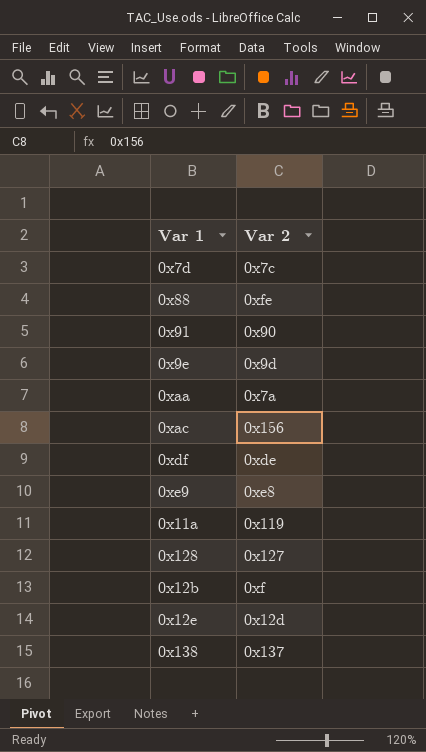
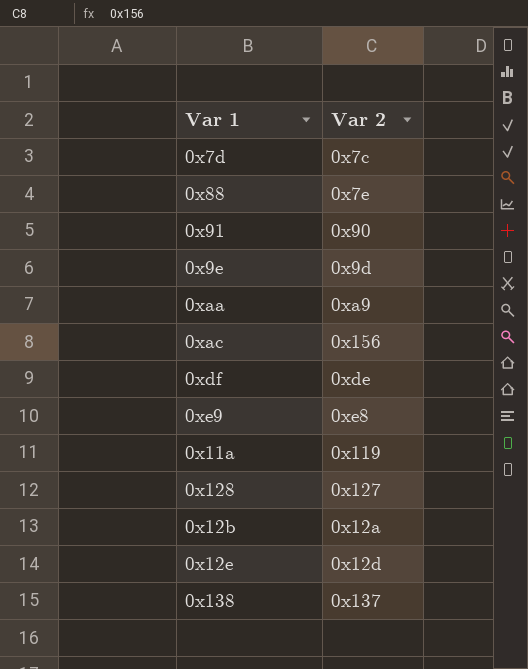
0x88 | Var 2: 0xfe -> 0x7e
0xaa | Var 2: 0x7a -> 0xa9
0x12b | Var 2: 0xf -> 0x12a

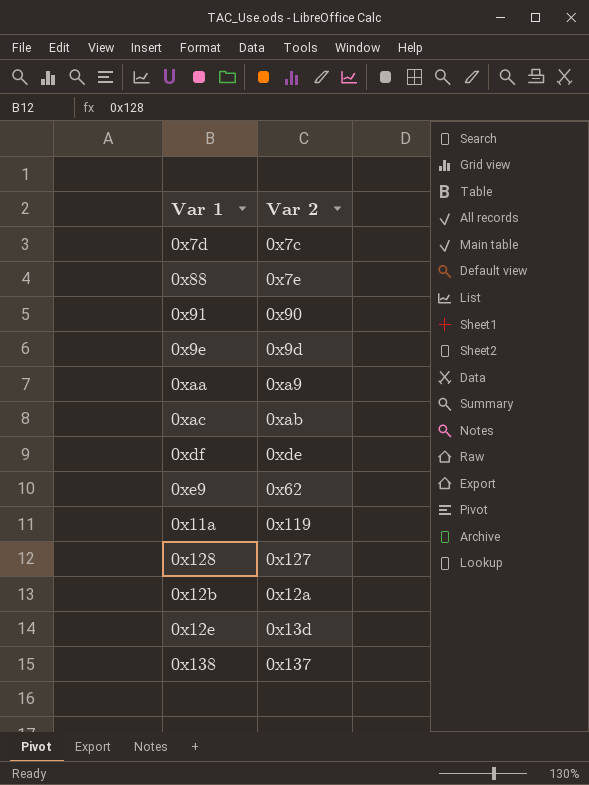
0xac | Var 2: 0x156 -> 0xab
0xe9 | Var 2: 0xe8 -> 0x62
0x12e | Var 2: 0x12d -> 0x13d

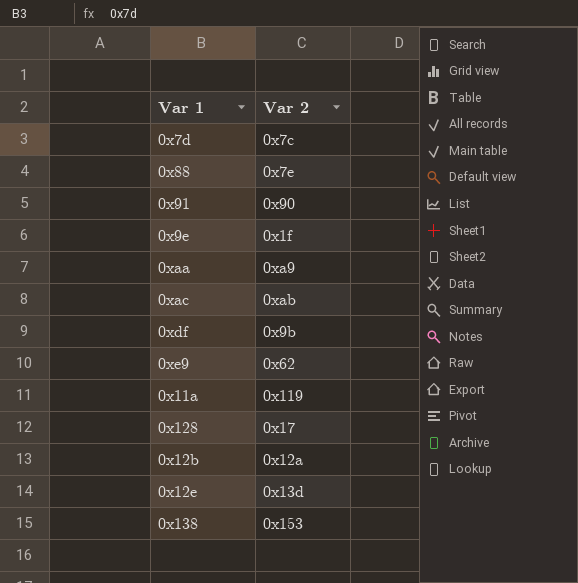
0x9e | Var 2: 0x9d -> 0x1f
0xdf | Var 2: 0xde -> 0x9b
0x128 | Var 2: 0x127 -> 0x17
0x138 | Var 2: 0x137 -> 0x153

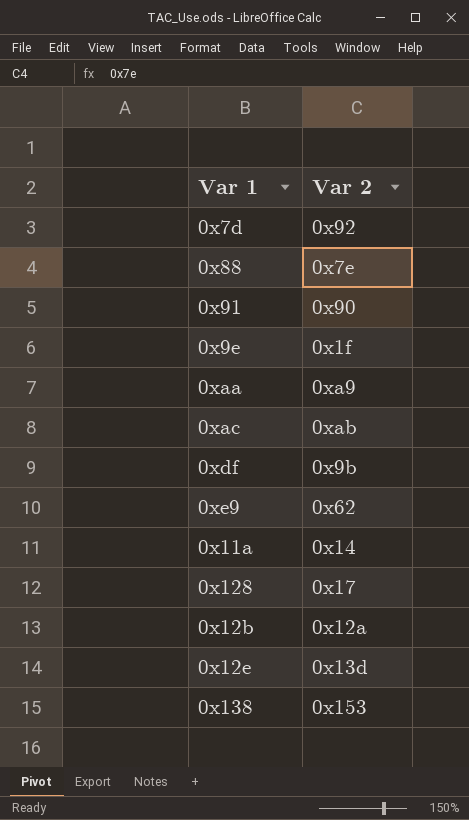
0x7d | Var 2: 0x7c -> 0x92
0x11a | Var 2: 0x119 -> 0x14

